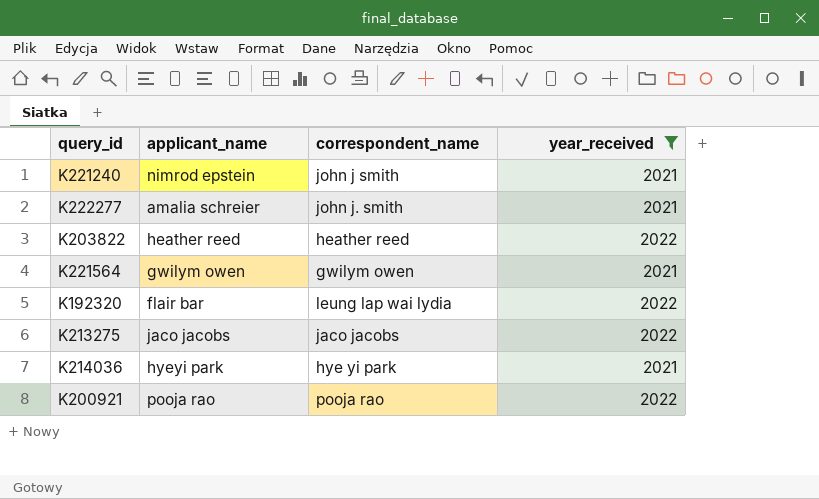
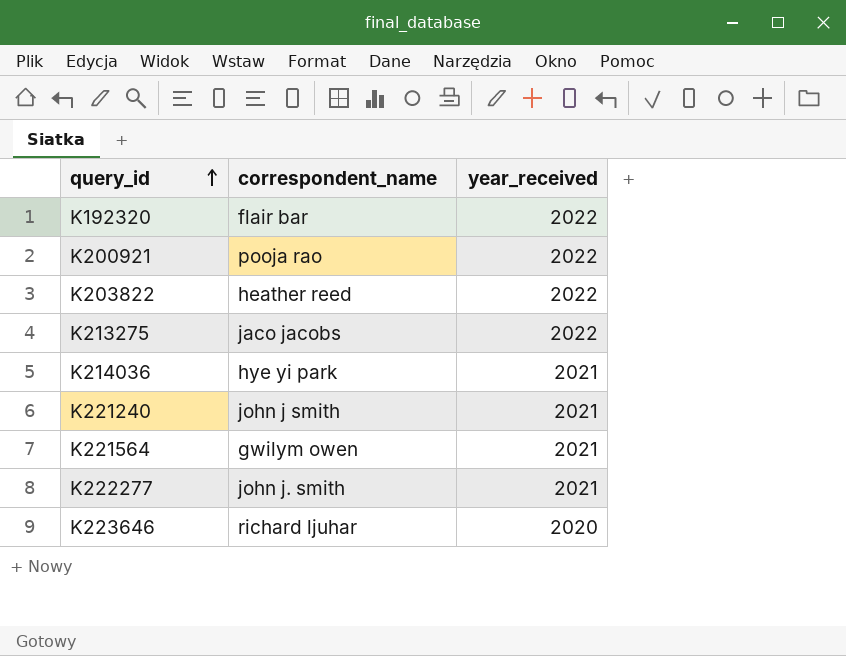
filter: year_received != 2020 -> none
row order: none -> query_id ascending
column applicant_name | position: 2 -> none
K192320 | correspondent_name: leung lap wai lydia -> flair bar

